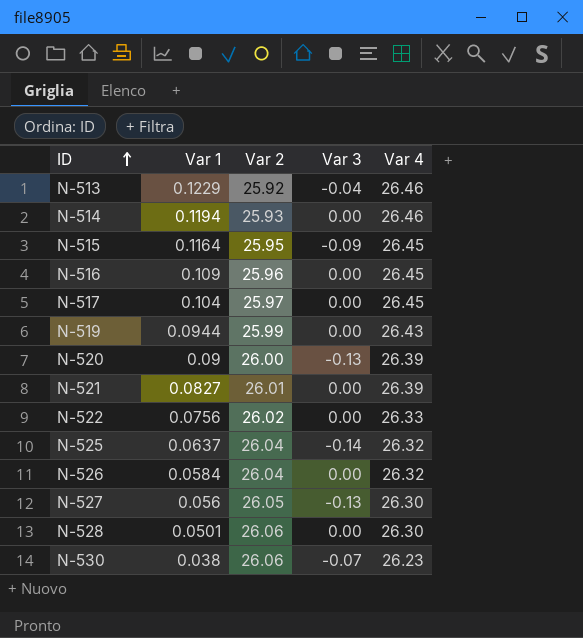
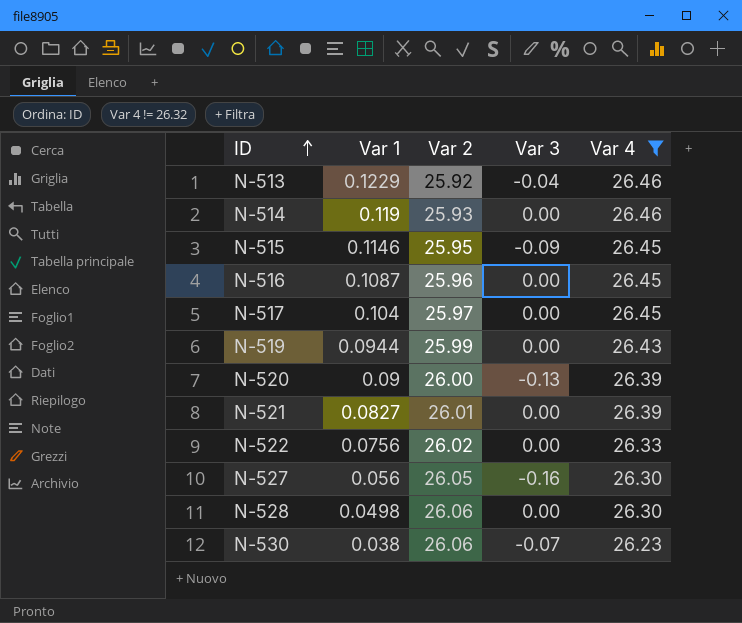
filter: none -> Var 4 != 26.32
N-514 | Var 1: 0.1194 -> 0.119
N-515 | Var 1: 0.1164 -> 0.1146
N-516 | Var 1: 0.109 -> 0.1087
N-527 | Var 3: -0.13 -> -0.16
N-528 | Var 1: 0.0501 -> 0.0498

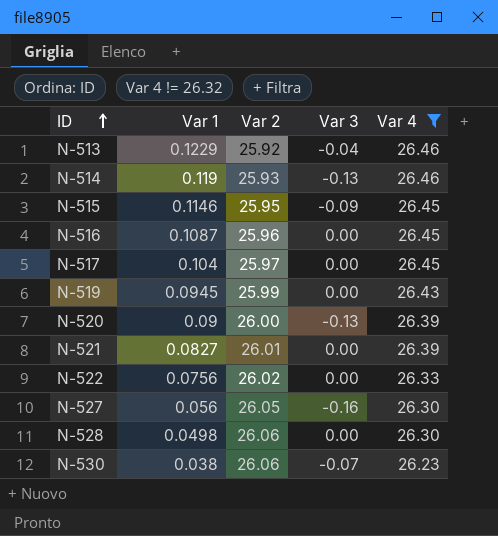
N-514 | Var 3: 0.00 -> -0.13
N-519 | Var 1: 0.0944 -> 0.0945

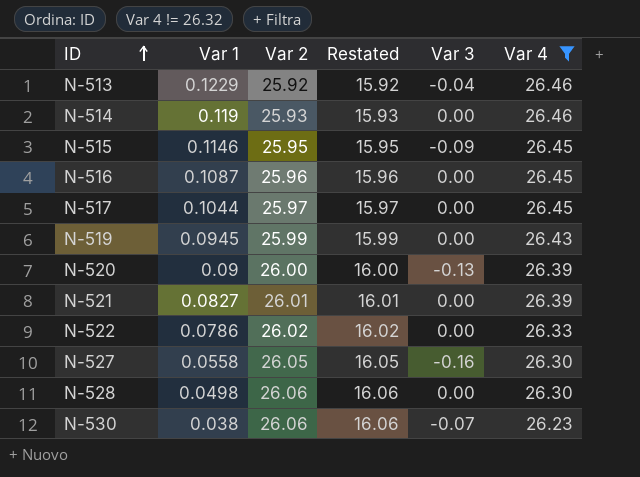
column Restated | formula: none -> [Var 2] - 10
N-514 | Var 3: -0.13 -> 0.00
N-517 | Var 1: 0.104 -> 0.1044
N-522 | Var 1: 0.0756 -> 0.0786
N-527 | Var 1: 0.056 -> 0.0558

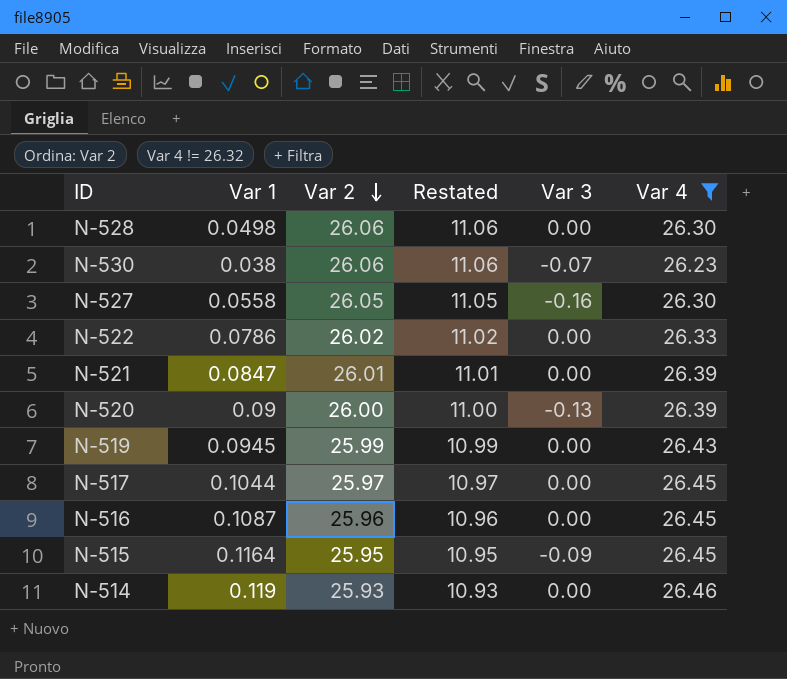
row order: ID ascending -> Var 2 descending
column Restated | formula: [Var 2] - 10 -> [Var 2] - 15
row N-513: 0.1229 | 25.92 | 15.92 | -0.04 | 26.46 -> none
N-521 | Var 1: 0.0827 -> 0.0847
N-515 | Var 1: 0.1146 -> 0.1164

